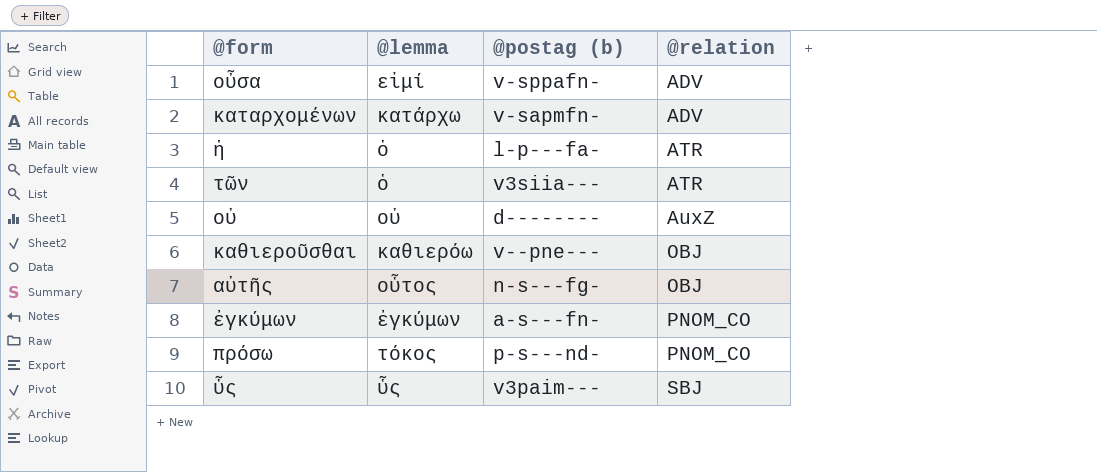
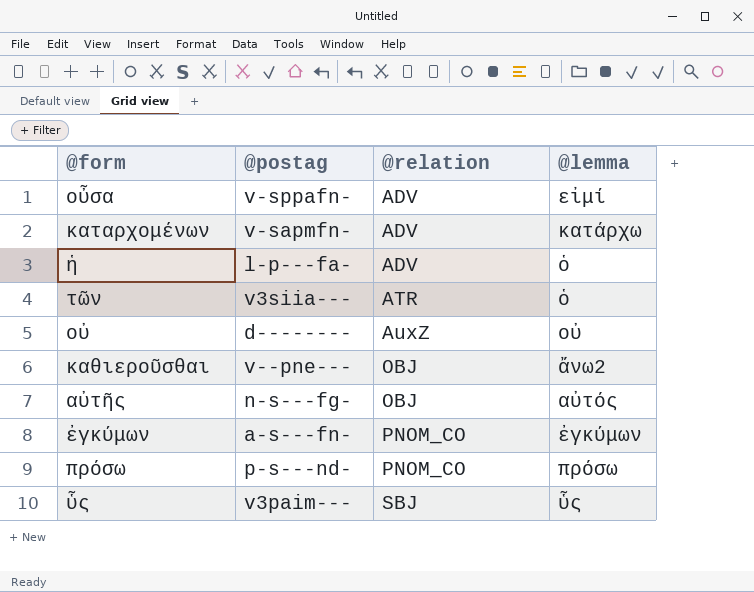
column name: @postag (b) -> @postag
column @lemma | position: 2 -> 4
ἡ | @relation: ATR -> ADV
καθιεροῦσθαι | @lemma: καθιερόω -> ἄνω2
αὐτῆς | @lemma: οὗτος -> αὐτός
πρόσω | @lemma: τόκος -> πρόσω

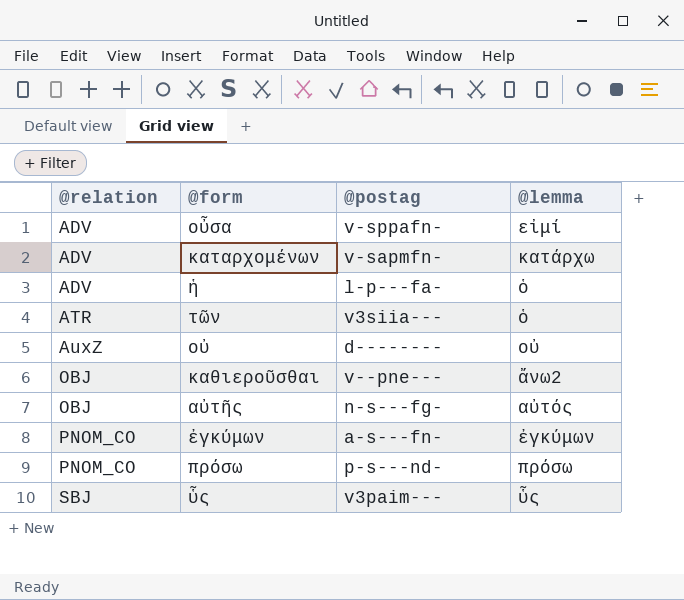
column @relation | position: 3 -> 1

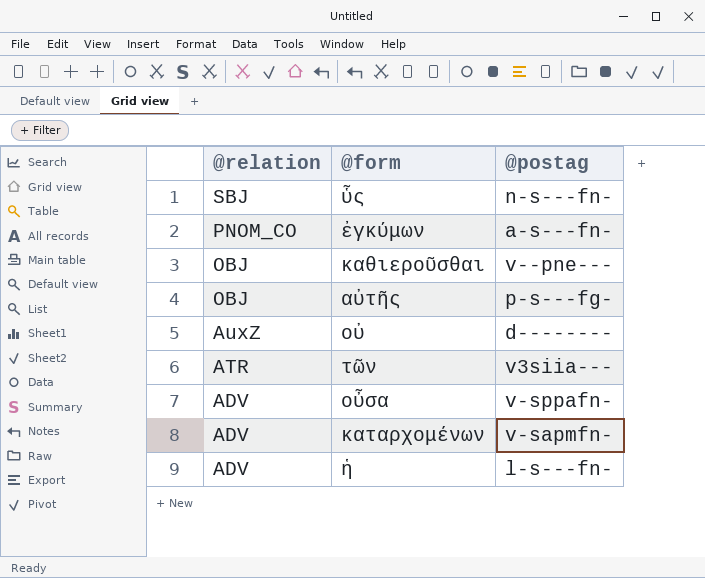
row order: @relation ascending -> @relation descending
column @lemma | position: 4 -> none
row πρόσω: PNOM_CO | p-s---nd- | πρόσω -> none
ὗς | @postag: v3paim--- -> n-s---fn-
αὐτῆς | @postag: n-s---fg- -> p-s---fg-
ἡ | @postag: l-p---fa- -> l-s---fn-

